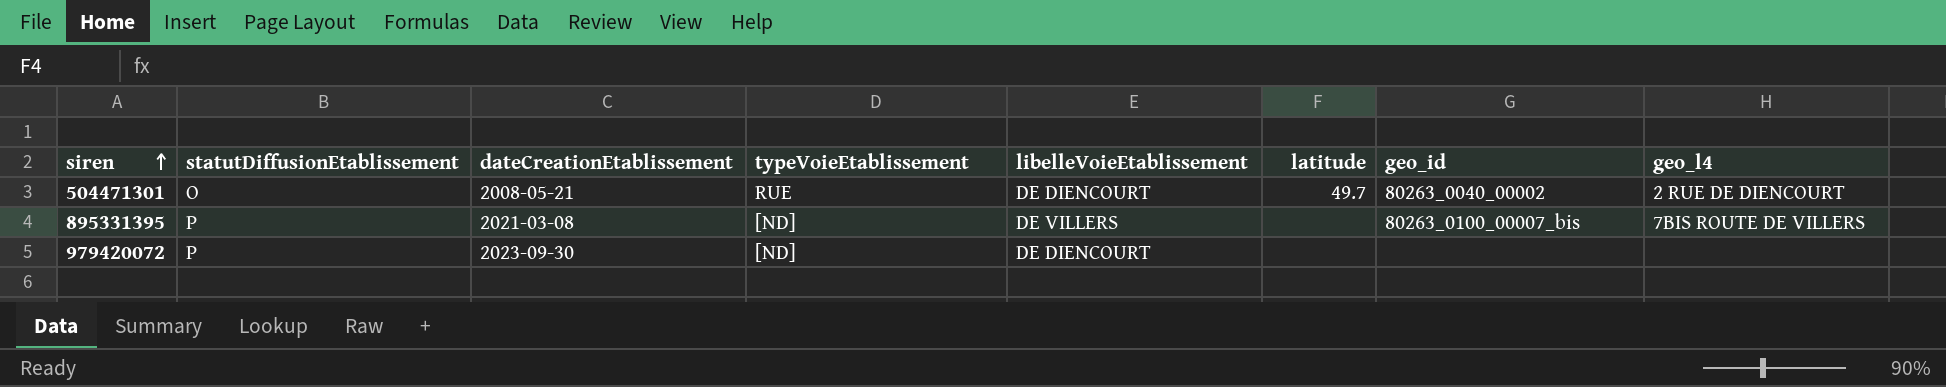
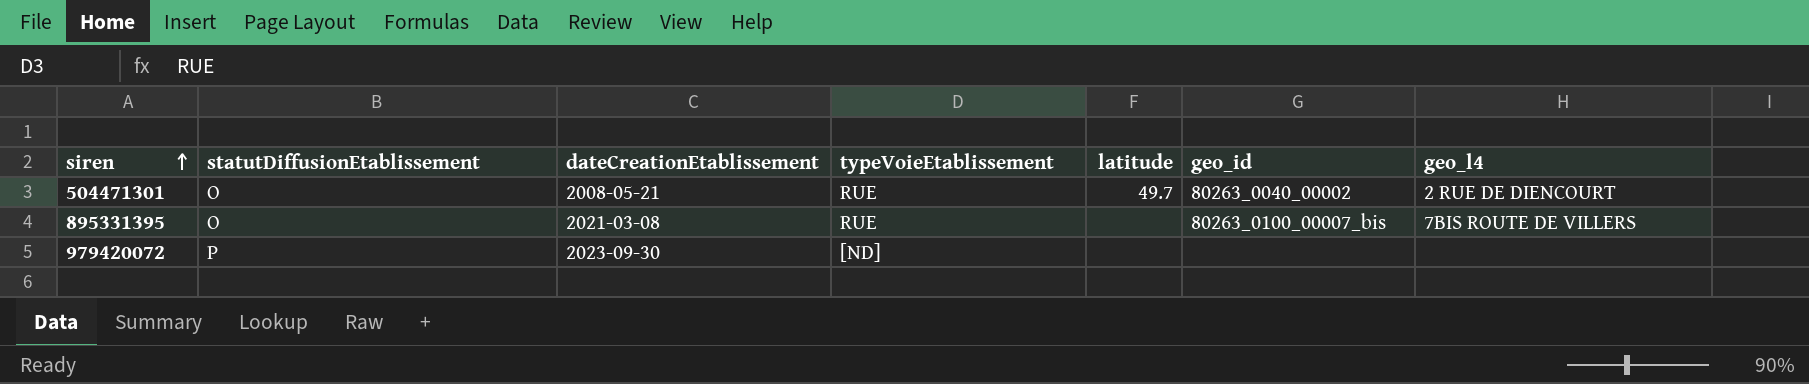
column libelleVoieEtablissement | position: 5 -> none
895331395 | statutDiffusionEtablissement: P -> O
895331395 | typeVoieEtablissement: [ND] -> RUE

